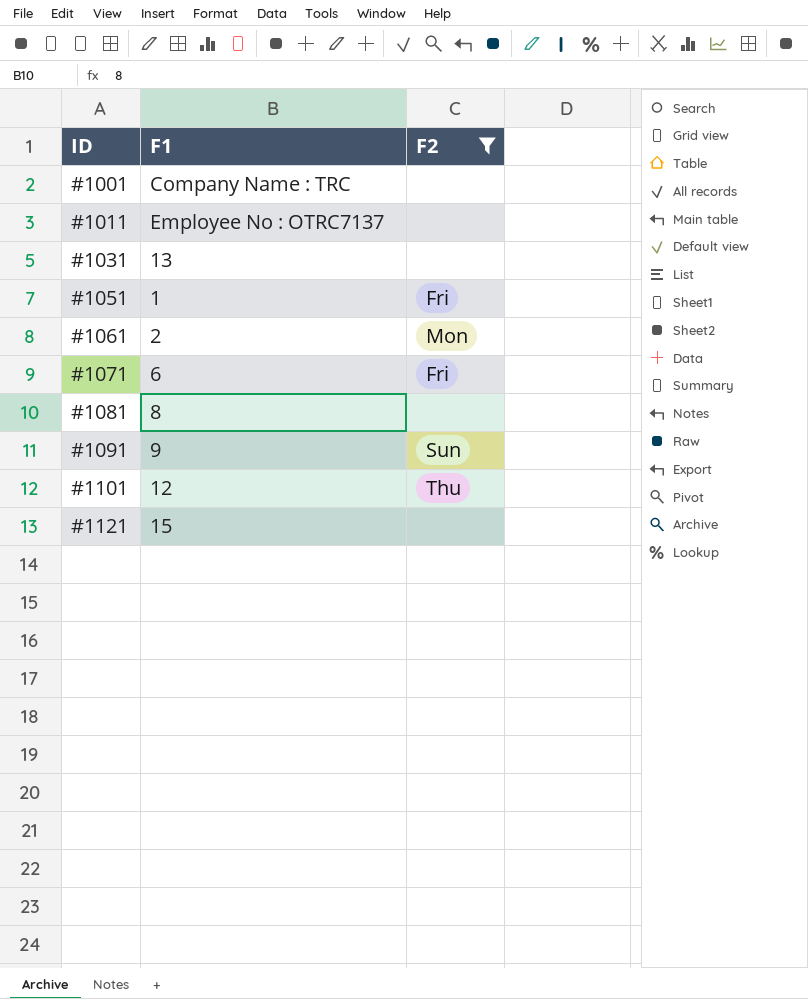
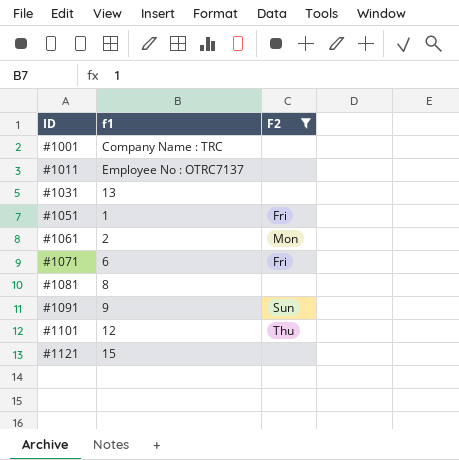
column name: F1 -> f1

